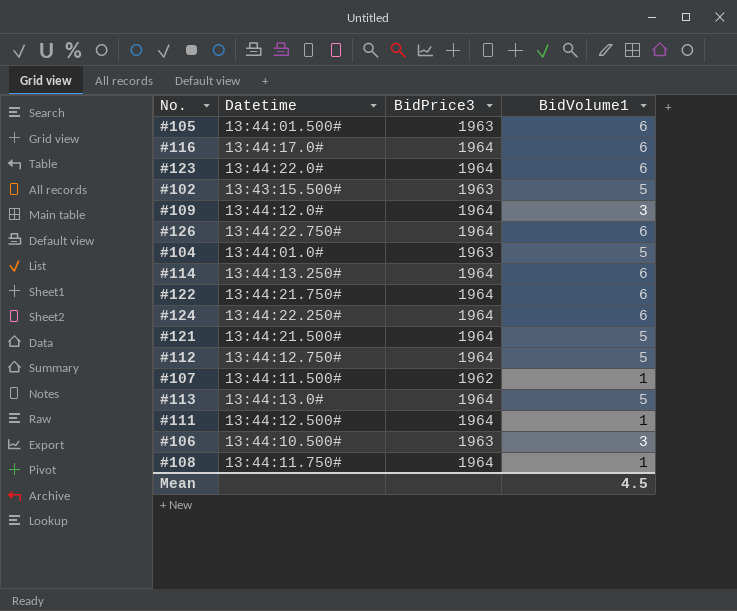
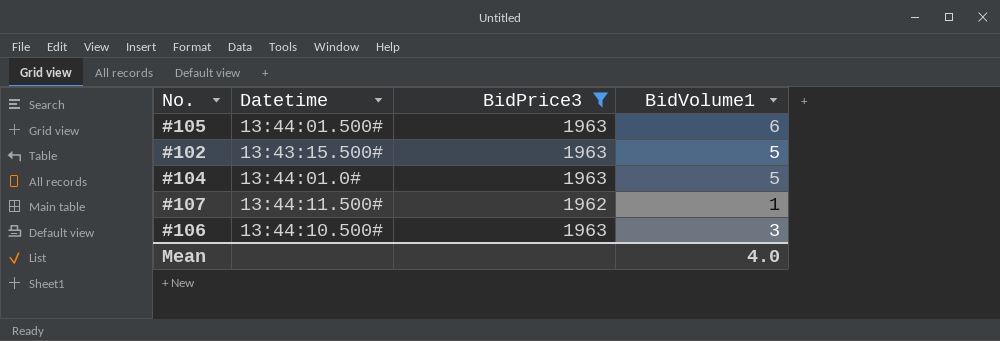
filter: none -> BidPrice3 != 1964
Mean | BidVolume1: 4.5 -> 4.0

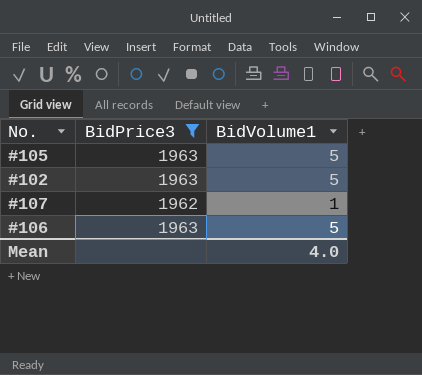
column Datetime | position: 2 -> none
row #104: 13:44:01.0# | 1963 | 5 -> none
#105 | BidVolume1: 6 -> 5
#106 | BidVolume1: 3 -> 5

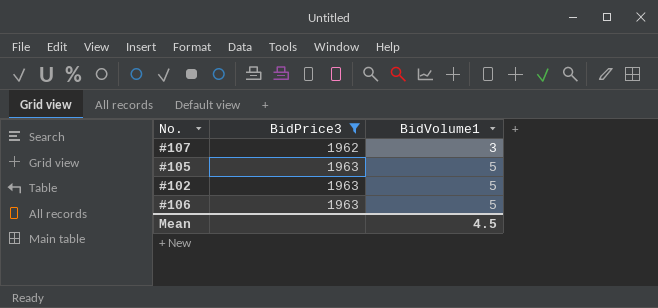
row order: none -> BidPrice3 ascending
#107 | BidVolume1: 1 -> 3
Mean | BidVolume1: 4.0 -> 4.5

